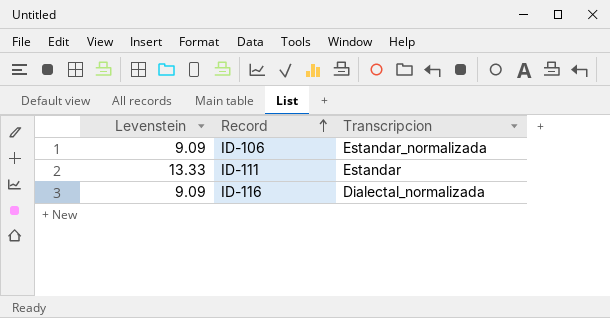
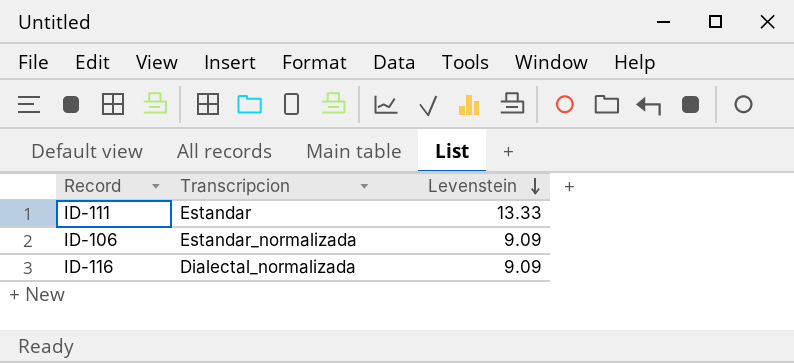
row order: Record ascending -> Levenstein descending
column Levenstein | position: 1 -> 3

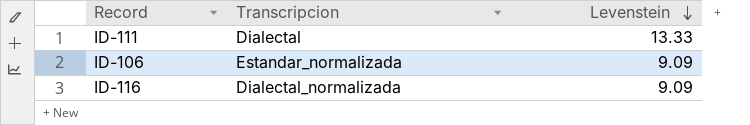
ID-111 | Transcripcion: Estandar -> Dialectal

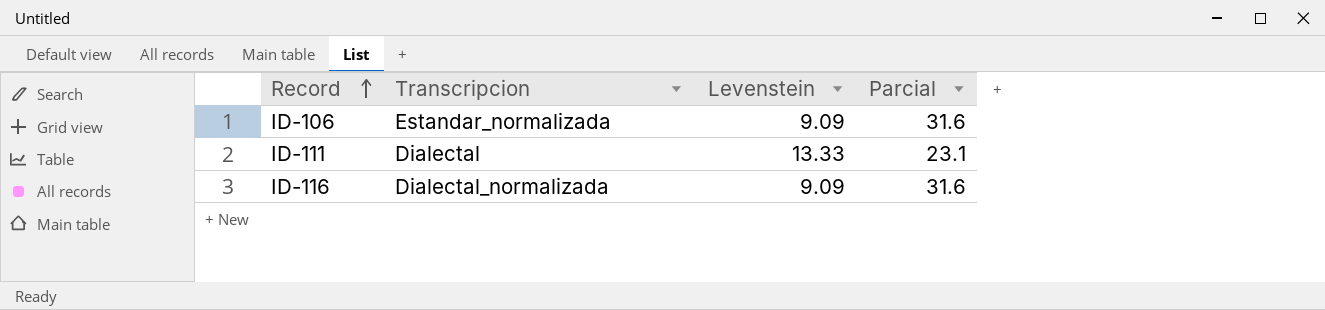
row order: Levenstein descending -> Record ascending
column Parcial | position: none -> 4

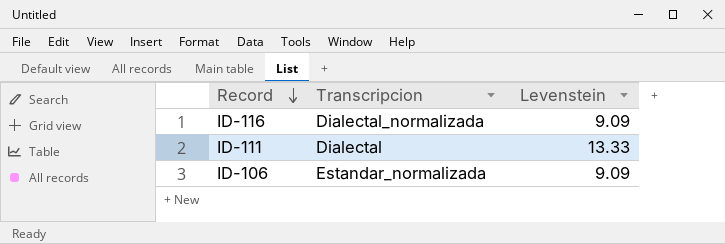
row order: Record ascending -> Record descending
column Parcial | position: 4 -> none

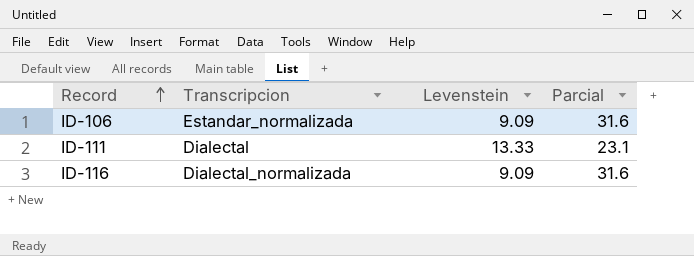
row order: Record descending -> Record ascending
column Parcial | position: none -> 4

